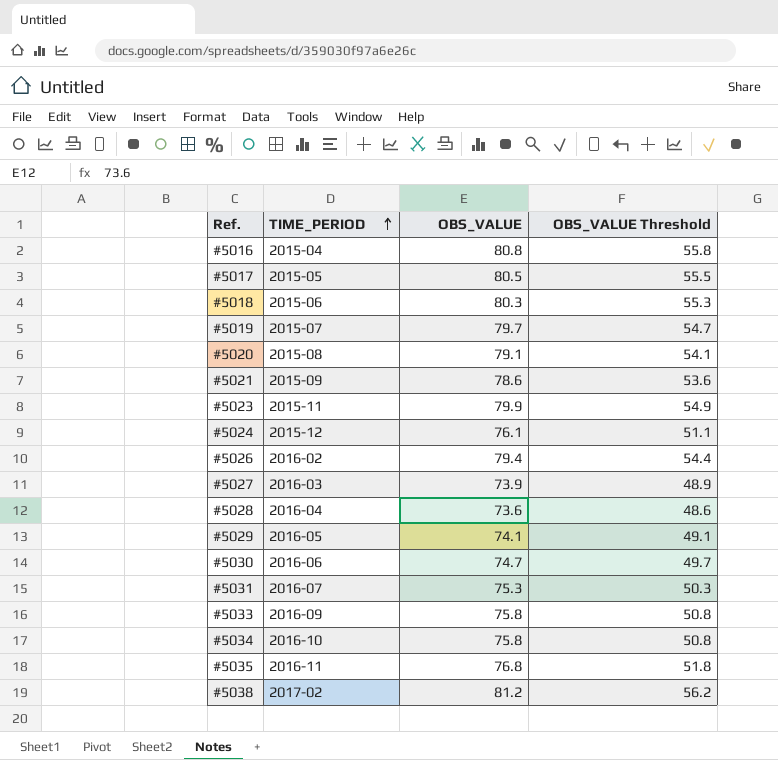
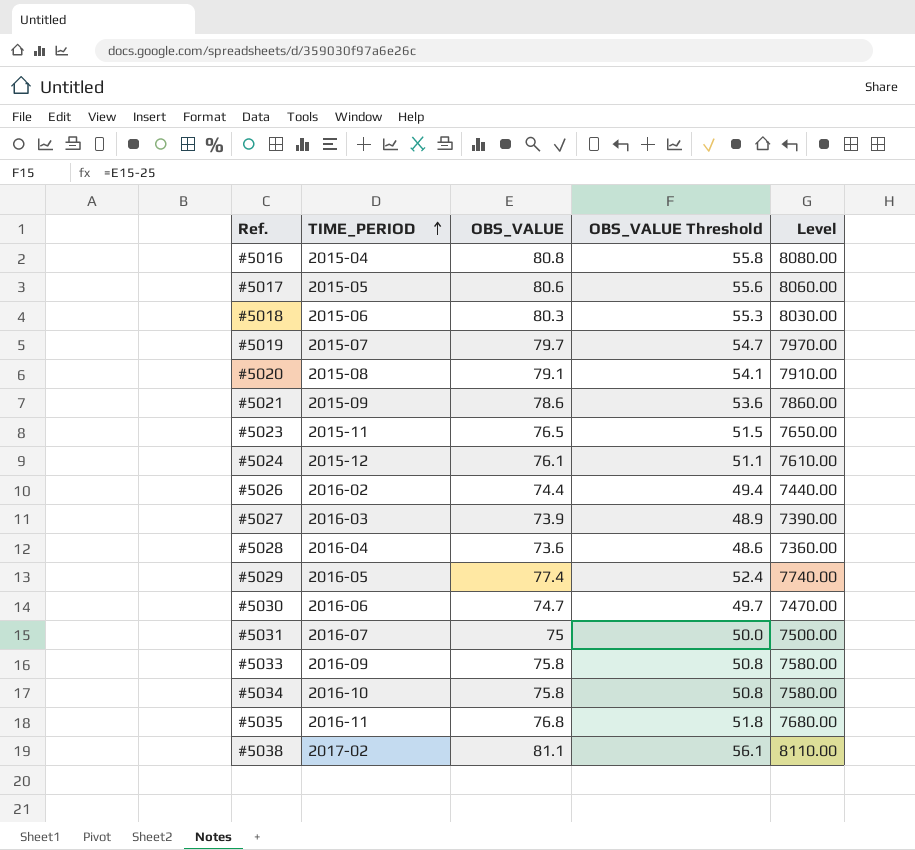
column Level | formula: none -> [OBS_VALUE] * 100
#5017 | OBS_VALUE: 80.5 -> 80.6
#5017 | OBS_VALUE Threshold: 55.5 -> 55.6
#5023 | OBS_VALUE: 79.9 -> 76.5
#5023 | OBS_VALUE Threshold: 54.9 -> 51.5
#5026 | OBS_VALUE: 79.4 -> 74.4
#5026 | OBS_VALUE Threshold: 54.4 -> 49.4
#5029 | OBS_VALUE: 74.1 -> 77.4
#5029 | OBS_VALUE Threshold: 49.1 -> 52.4
#5031 | OBS_VALUE: 75.3 -> 75
#5031 | OBS_VALUE Threshold: 50.3 -> 50.0
#5038 | OBS_VALUE: 81.2 -> 81.1
#5038 | OBS_VALUE Threshold: 56.2 -> 56.1

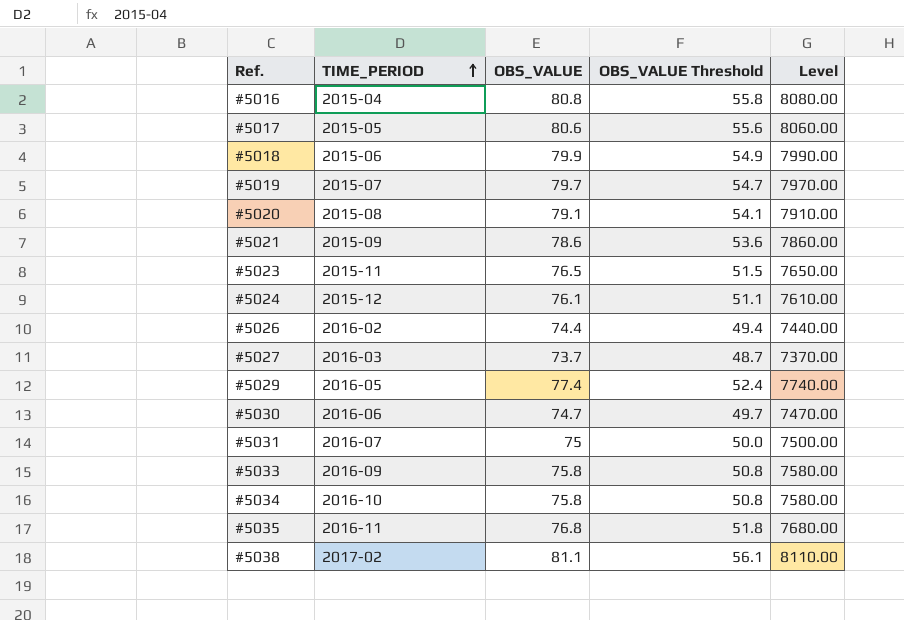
row #5028: 2016-04 | 73.6 | 48.6 | 7360.00 -> none
#5018 | OBS_VALUE: 80.3 -> 79.9
#5018 | OBS_VALUE Threshold: 55.3 -> 54.9
#5018 | Level: 8030.00 -> 7990.00
#5027 | OBS_VALUE: 73.9 -> 73.7
#5027 | OBS_VALUE Threshold: 48.9 -> 48.7
#5027 | Level: 7390.00 -> 7370.00

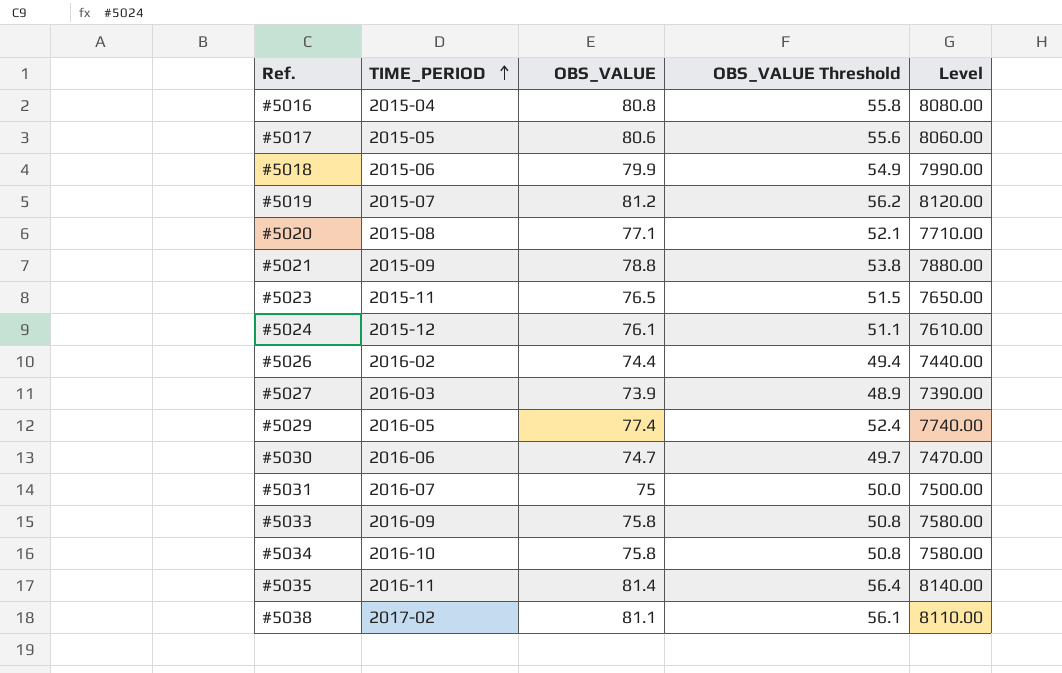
#5019 | OBS_VALUE: 79.7 -> 81.2
#5019 | OBS_VALUE Threshold: 54.7 -> 56.2
#5019 | Level: 7970.00 -> 8120.00
#5020 | OBS_VALUE: 79.1 -> 77.1
#5020 | OBS_VALUE Threshold: 54.1 -> 52.1
#5020 | Level: 7910.00 -> 7710.00
#5021 | OBS_VALUE: 78.6 -> 78.8
#5021 | OBS_VALUE Threshold: 53.6 -> 53.8
#5021 | Level: 7860.00 -> 7880.00
#5027 | OBS_VALUE: 73.7 -> 73.9
#5027 | OBS_VALUE Threshold: 48.7 -> 48.9
#5027 | Level: 7370.00 -> 7390.00
#5035 | OBS_VALUE: 76.8 -> 81.4
#5035 | OBS_VALUE Threshold: 51.8 -> 56.4
#5035 | Level: 7680.00 -> 8140.00

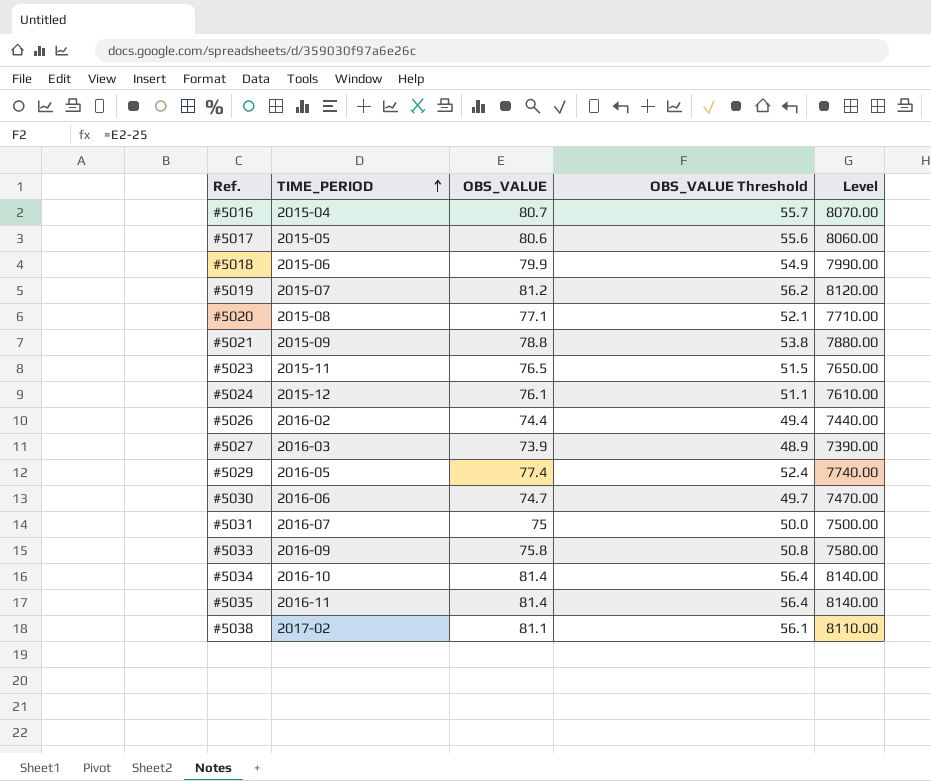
#5016 | OBS_VALUE: 80.8 -> 80.7
#5016 | OBS_VALUE Threshold: 55.8 -> 55.7
#5016 | Level: 8080.00 -> 8070.00
#5034 | OBS_VALUE: 75.8 -> 81.4
#5034 | OBS_VALUE Threshold: 50.8 -> 56.4
#5034 | Level: 7580.00 -> 8140.00

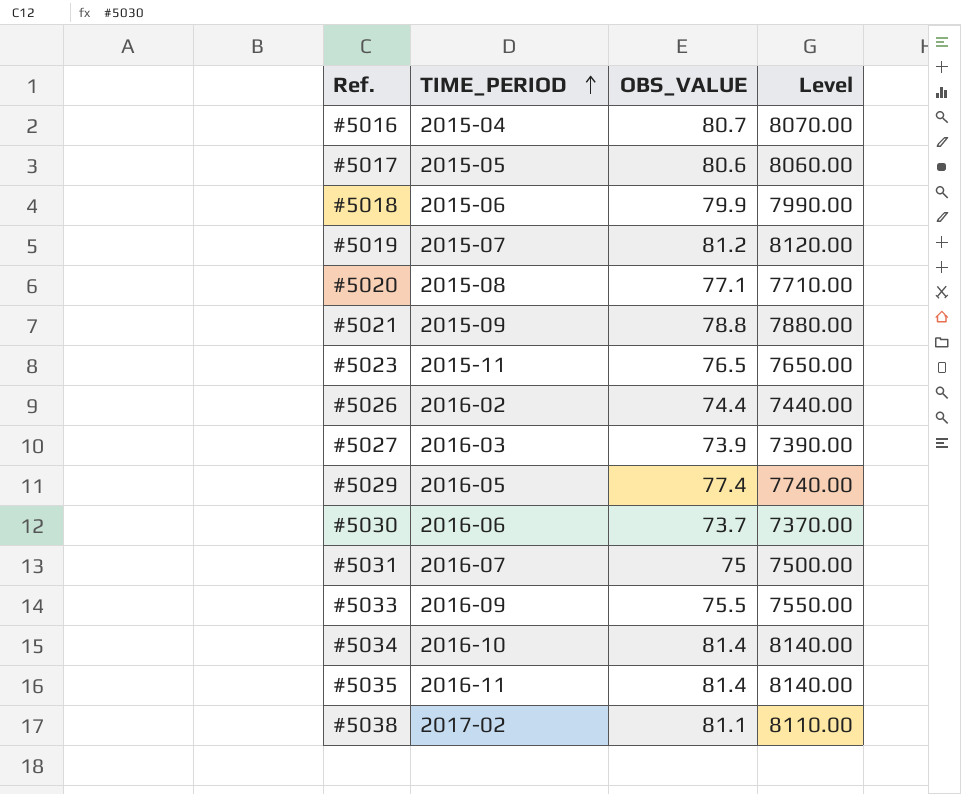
column OBS_VALUE Threshold | formula: [OBS_VALUE] - 25 -> none
row #5024: 2015-12 | 76.1 | 51.1 | 7610.00 -> none
#5030 | OBS_VALUE: 74.7 -> 73.7
#5030 | Level: 7470.00 -> 7370.00
#5033 | OBS_VALUE: 75.8 -> 75.5
#5033 | Level: 7580.00 -> 7550.00

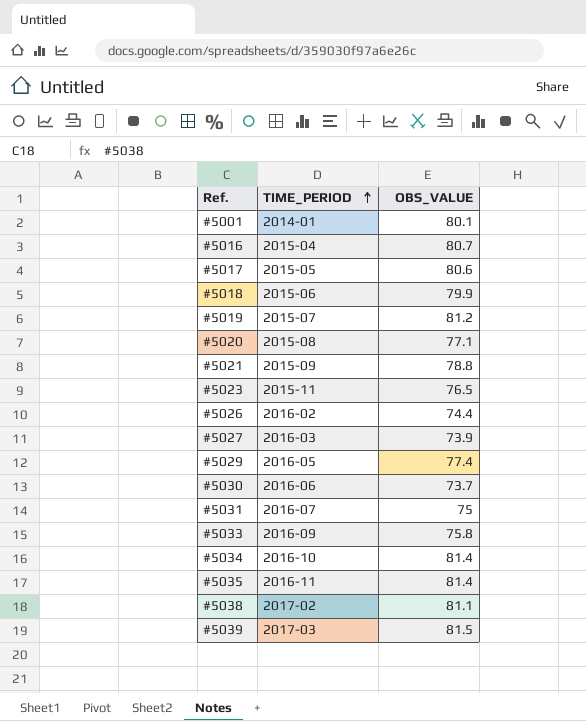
column Level | formula: [OBS_VALUE] * 100 -> none
row #5001: none -> 2014-01 | 80.1
#5033 | OBS_VALUE: 75.5 -> 75.8
row #5039: none -> 2017-03 | 81.5

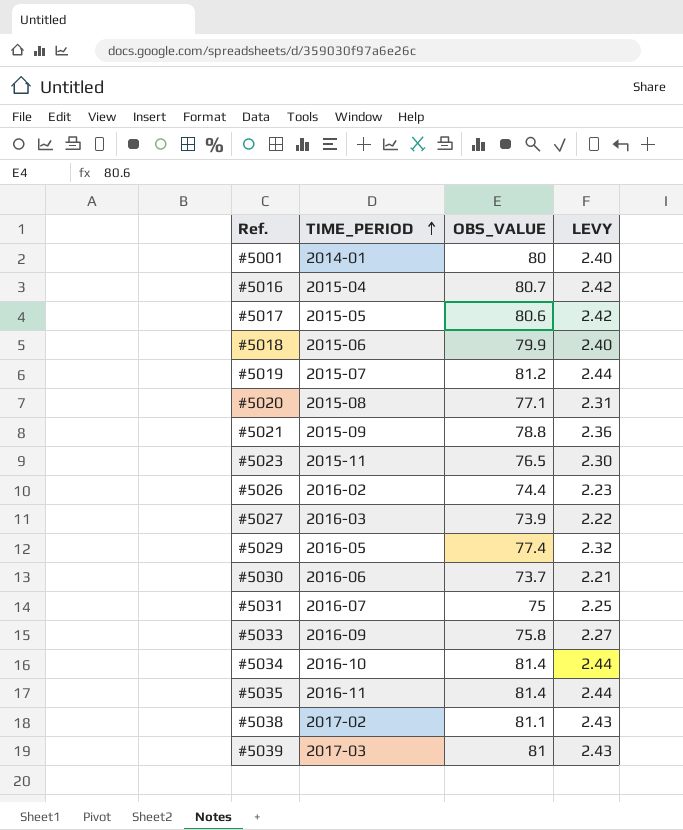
column LEVY | formula: none -> [OBS_VALUE] * 0.03
#5001 | OBS_VALUE: 80.1 -> 80
#5039 | OBS_VALUE: 81.5 -> 81

